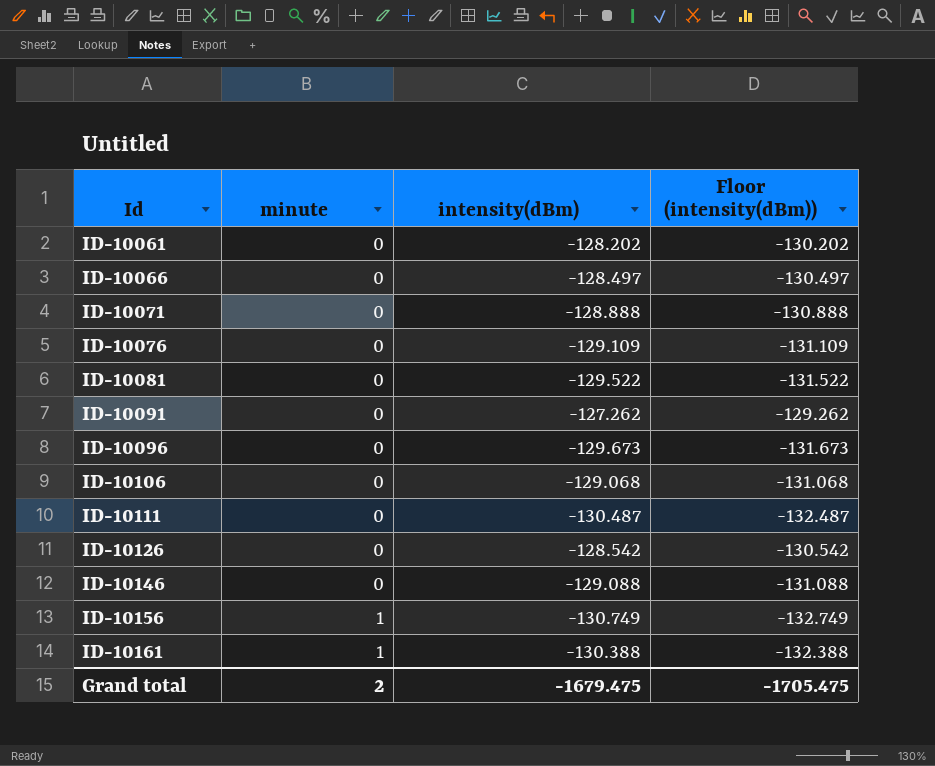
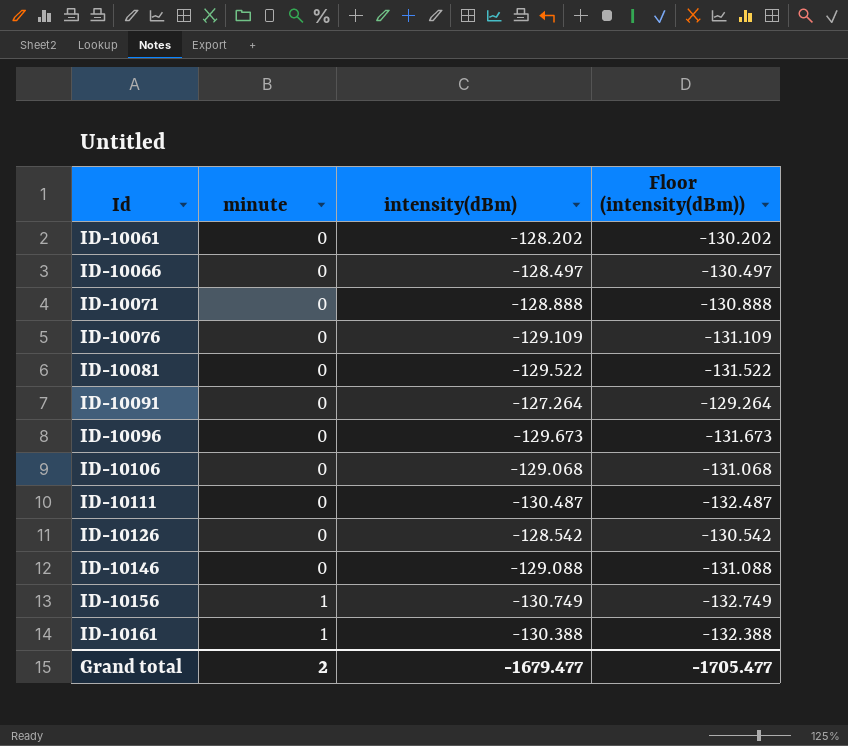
ID-10091 | intensity(dBm): -127.262 -> -127.264
ID-10091 | Floor (intensity(dBm)): -129.262 -> -129.264
Grand total | intensity(dBm): -1679.475 -> -1679.477
Grand total | Floor (intensity(dBm)): -1705.475 -> -1705.477

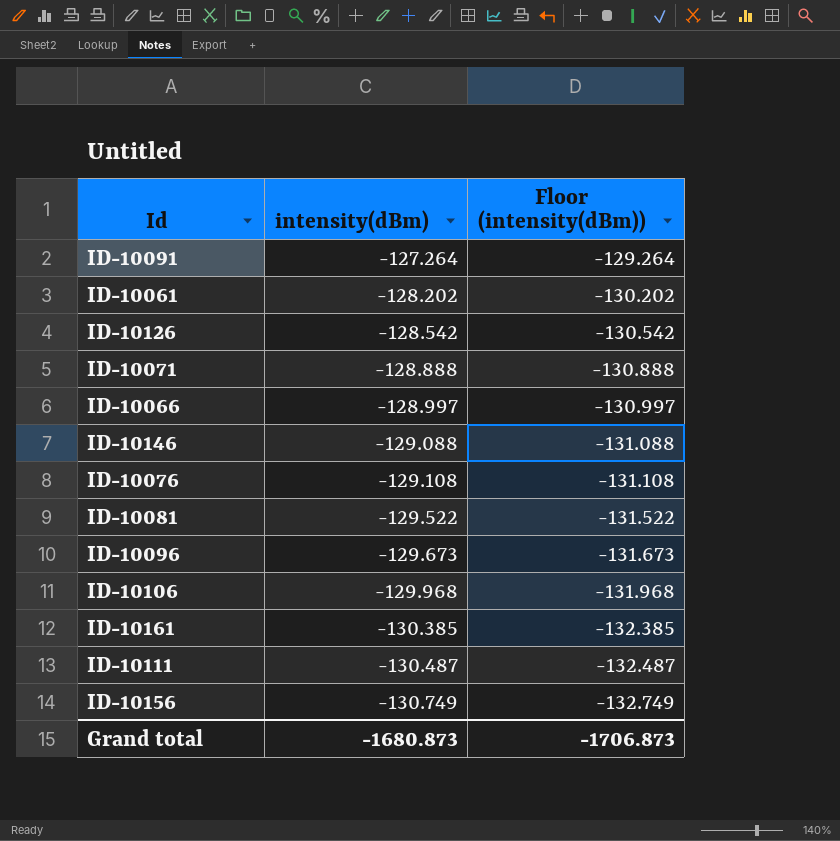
row order: Id ascending -> intensity(dBm) descending
column minute | position: 2 -> none
ID-10066 | intensity(dBm): -128.497 -> -128.997
ID-10066 | Floor (intensity(dBm)): -130.497 -> -130.997
ID-10076 | intensity(dBm): -129.109 -> -129.108
ID-10076 | Floor (intensity(dBm)): -131.109 -> -131.108
ID-10106 | intensity(dBm): -129.068 -> -129.968
ID-10106 | Floor (intensity(dBm)): -131.068 -> -131.968
ID-10161 | intensity(dBm): -130.388 -> -130.385
ID-10161 | Floor (intensity(dBm)): -132.388 -> -132.385
Grand total | intensity(dBm): -1679.477 -> -1680.873
Grand total | Floor (intensity(dBm)): -1705.477 -> -1706.873

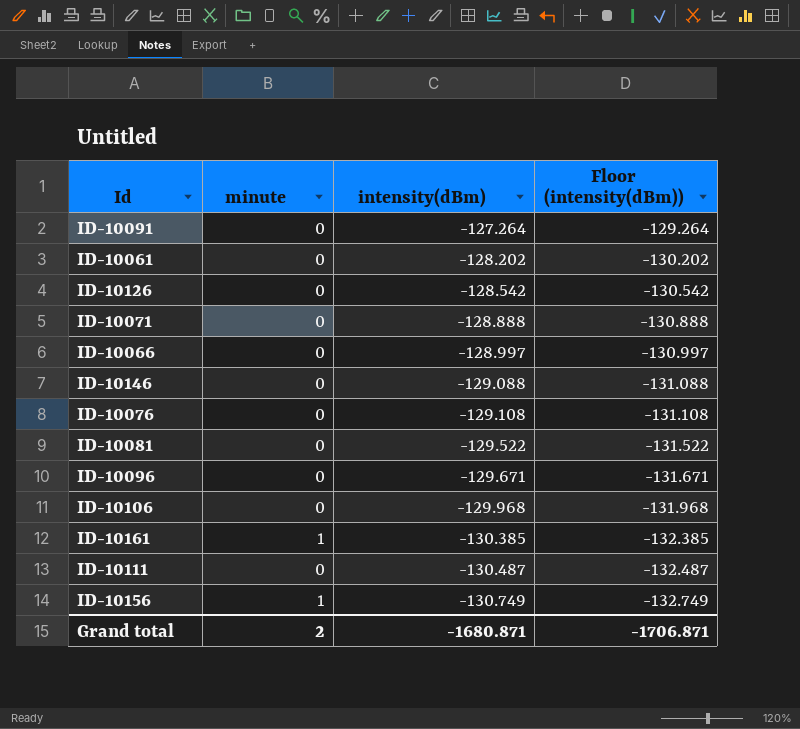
column minute | position: none -> 2
ID-10096 | intensity(dBm): -129.673 -> -129.671
ID-10096 | Floor (intensity(dBm)): -131.673 -> -131.671
Grand total | intensity(dBm): -1680.873 -> -1680.871
Grand total | Floor (intensity(dBm)): -1706.873 -> -1706.871

